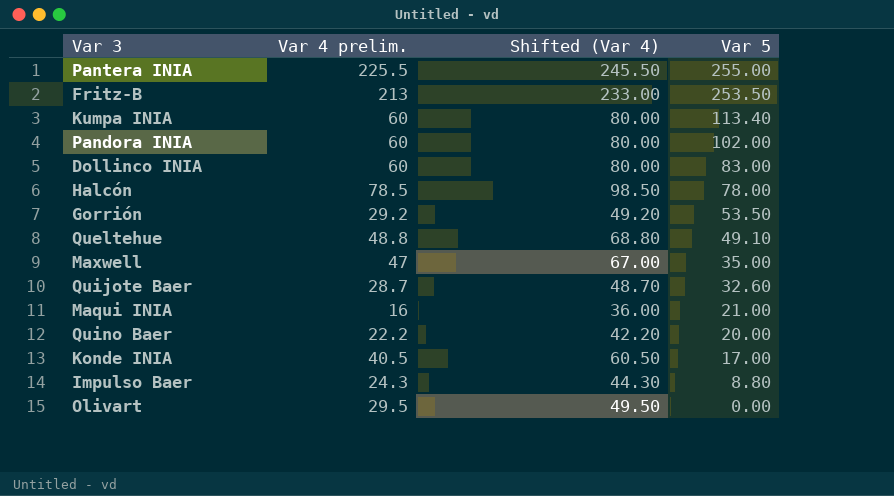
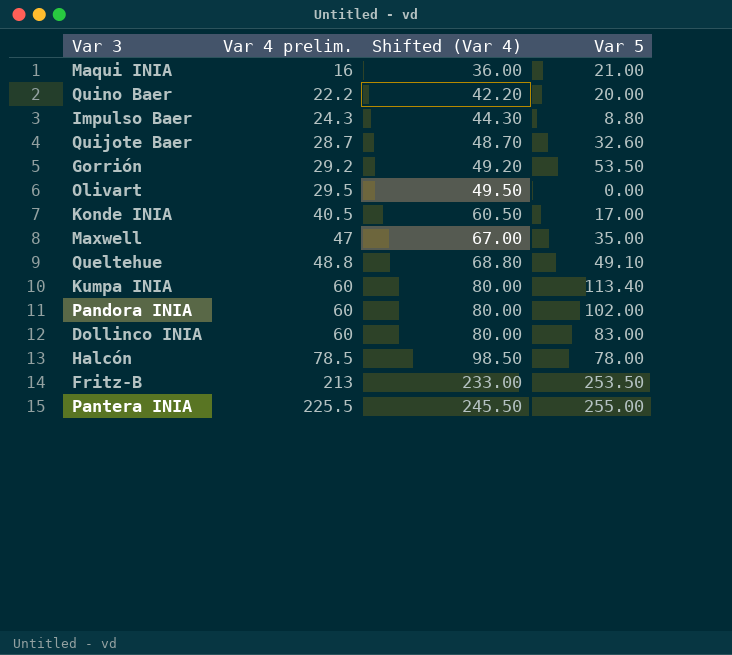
row order: Var 5 descending -> Var 4 prelim. ascending

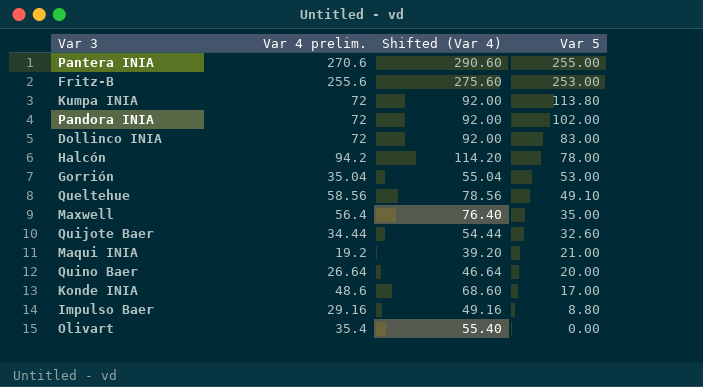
row order: Var 4 prelim. ascending -> Var 5 descending
Pantera INIA | Var 4 prelim.: 225.5 -> 270.6
Pantera INIA | Shifted (Var 4): 245.50 -> 290.60
Fritz-B | Var 4 prelim.: 213 -> 255.6
Fritz-B | Shifted (Var 4): 233.00 -> 275.60
Fritz-B | Var 5: 253.50 -> 253.00
Kumpa INIA | Var 4 prelim.: 60 -> 72
Kumpa INIA | Shifted (Var 4): 80.00 -> 92.00
Kumpa INIA | Var 5: 113.40 -> 113.80
Pandora INIA | Var 4 prelim.: 60 -> 72
Pandora INIA | Shifted (Var 4): 80.00 -> 92.00
Dollinco INIA | Var 4 prelim.: 60 -> 72
Dollinco INIA | Shifted (Var 4): 80.00 -> 92.00
Halcón | Var 4 prelim.: 78.5 -> 94.2
Halcón | Shifted (Var 4): 98.50 -> 114.20
Gorrión | Var 4 prelim.: 29.2 -> 35.04
Gorrión | Shifted (Var 4): 49.20 -> 55.04
Gorrión | Var 5: 53.50 -> 53.00
Queltehue | Var 4 prelim.: 48.8 -> 58.56
Queltehue | Shifted (Var 4): 68.80 -> 78.56
Maxwell | Var 4 prelim.: 47 -> 56.4
Maxwell | Shifted (Var 4): 67.00 -> 76.40
Quijote Baer | Var 4 prelim.: 28.7 -> 34.44
Quijote Baer | Shifted (Var 4): 48.70 -> 54.44
Maqui INIA | Var 4 prelim.: 16 -> 19.2
Maqui INIA | Shifted (Var 4): 36.00 -> 39.20
Quino Baer | Var 4 prelim.: 22.2 -> 26.64
Quino Baer | Shifted (Var 4): 42.20 -> 46.64
Konde INIA | Var 4 prelim.: 40.5 -> 48.6
Konde INIA | Shifted (Var 4): 60.50 -> 68.60
Impulso Baer | Var 4 prelim.: 24.3 -> 29.16
Impulso Baer | Shifted (Var 4): 44.30 -> 49.16
Olivart | Var 4 prelim.: 29.5 -> 35.4
Olivart | Shifted (Var 4): 49.50 -> 55.40

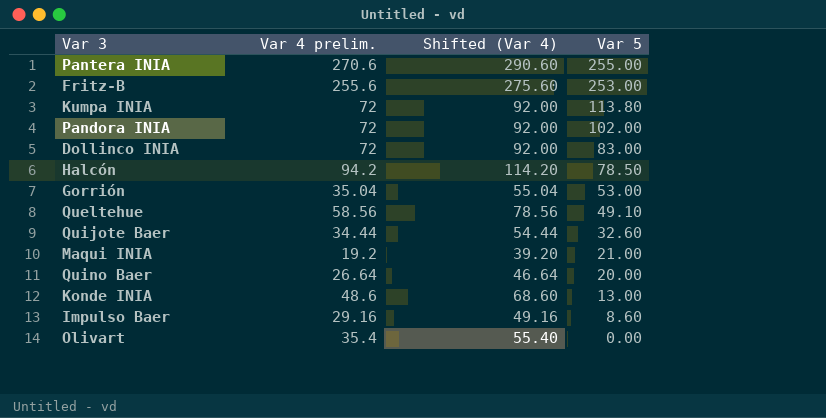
row Maxwell: 56.4 | 76.40 | 35.00 -> none
Halcón | Var 5: 78.00 -> 78.50
Konde INIA | Var 5: 17.00 -> 13.00
Impulso Baer | Var 5: 8.80 -> 8.60

